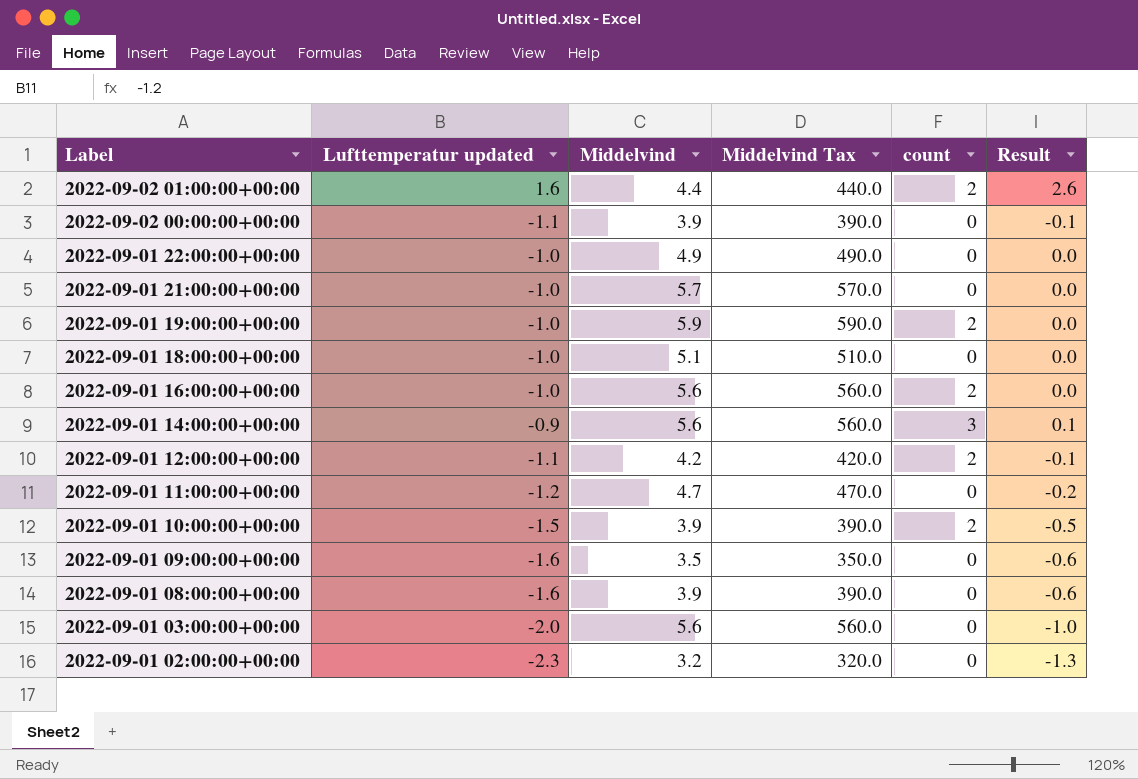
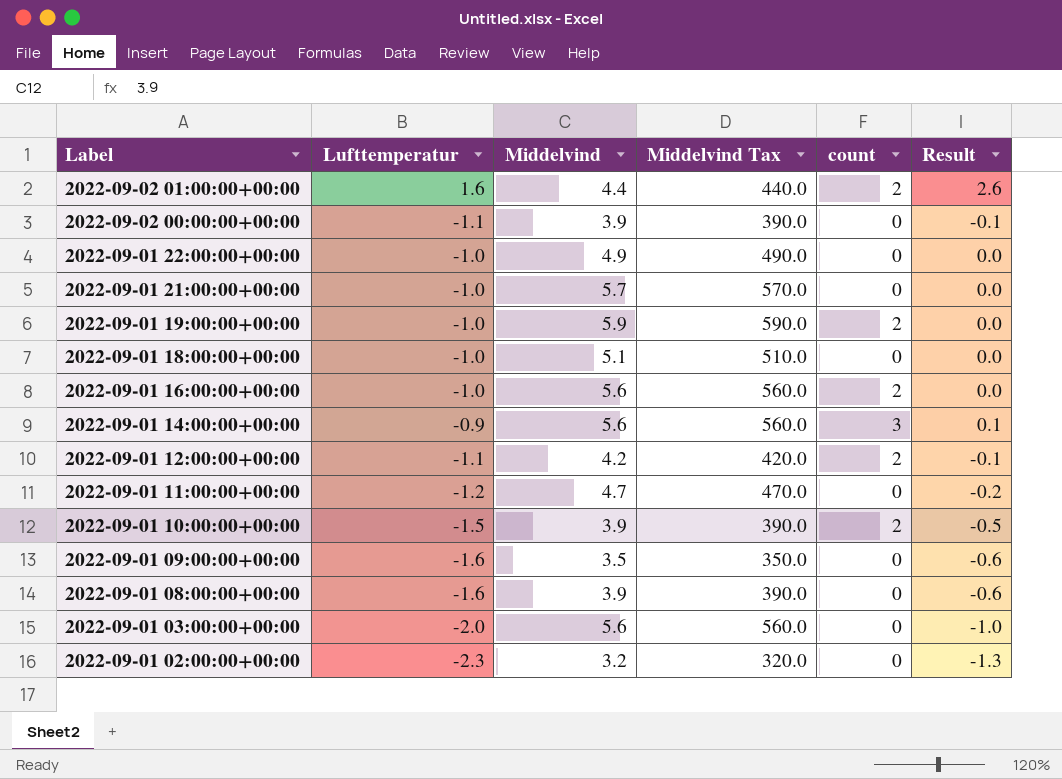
column name: Lufttemperatur updated -> Lufttemperatur

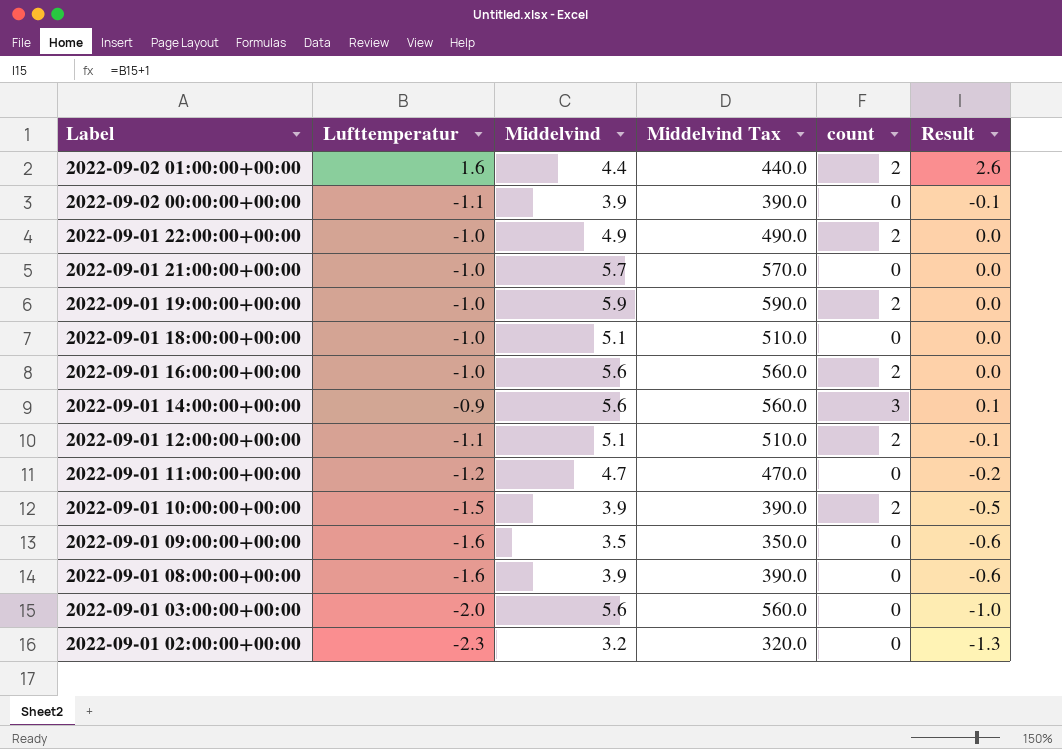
2022-09-01 22:00:00+00:00 | count: 0 -> 2
2022-09-01 12:00:00+00:00 | Middelvind: 4.2 -> 5.1
2022-09-01 12:00:00+00:00 | Middelvind Tax: 420.0 -> 510.0

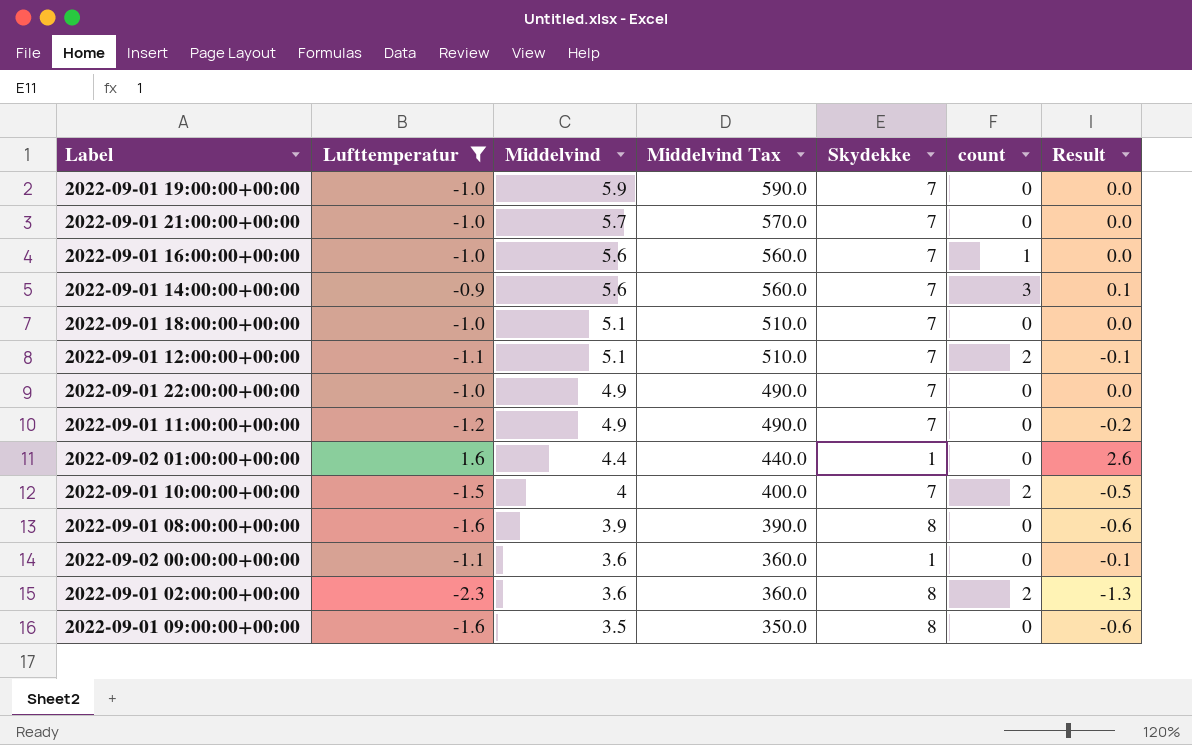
filter: none -> Lufttemperatur != -2.0
row order: Label descending -> Middelvind descending
column Skydekke | position: none -> 5
2022-09-01 19:00:00+00:00 | count: 2 -> 0
2022-09-01 16:00:00+00:00 | count: 2 -> 1
2022-09-01 22:00:00+00:00 | count: 2 -> 0
2022-09-01 11:00:00+00:00 | Middelvind: 4.7 -> 4.9
2022-09-01 11:00:00+00:00 | Middelvind Tax: 470.0 -> 490.0
2022-09-02 01:00:00+00:00 | count: 2 -> 0
2022-09-01 10:00:00+00:00 | Middelvind: 3.9 -> 4
2022-09-01 10:00:00+00:00 | Middelvind Tax: 390.0 -> 400.0
2022-09-02 00:00:00+00:00 | Middelvind: 3.9 -> 3.6
2022-09-02 00:00:00+00:00 | Middelvind Tax: 390.0 -> 360.0
2022-09-01 02:00:00+00:00 | Middelvind: 3.2 -> 3.6
2022-09-01 02:00:00+00:00 | Middelvind Tax: 320.0 -> 360.0
2022-09-01 02:00:00+00:00 | count: 0 -> 2

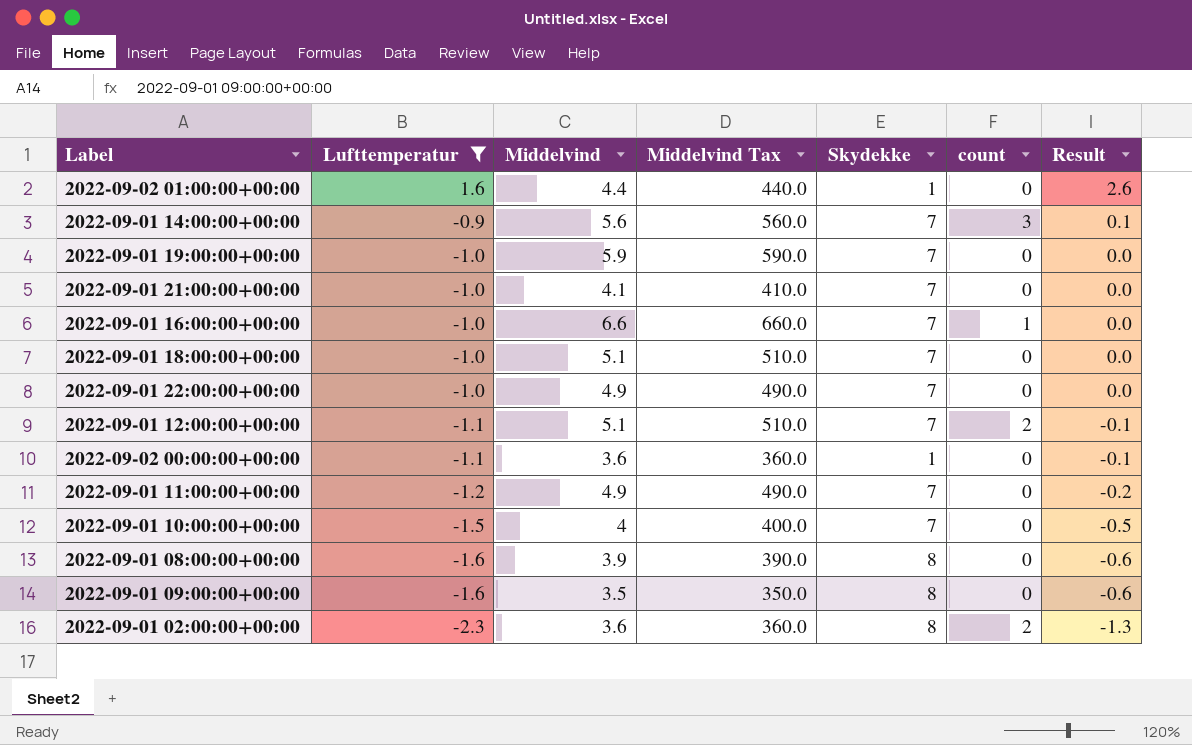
row order: Middelvind descending -> Lufttemperatur descending
2022-09-01 21:00:00+00:00 | Middelvind: 5.7 -> 4.1
2022-09-01 21:00:00+00:00 | Middelvind Tax: 570.0 -> 410.0
2022-09-01 16:00:00+00:00 | Middelvind: 5.6 -> 6.6
2022-09-01 16:00:00+00:00 | Middelvind Tax: 560.0 -> 660.0
2022-09-01 10:00:00+00:00 | count: 2 -> 0

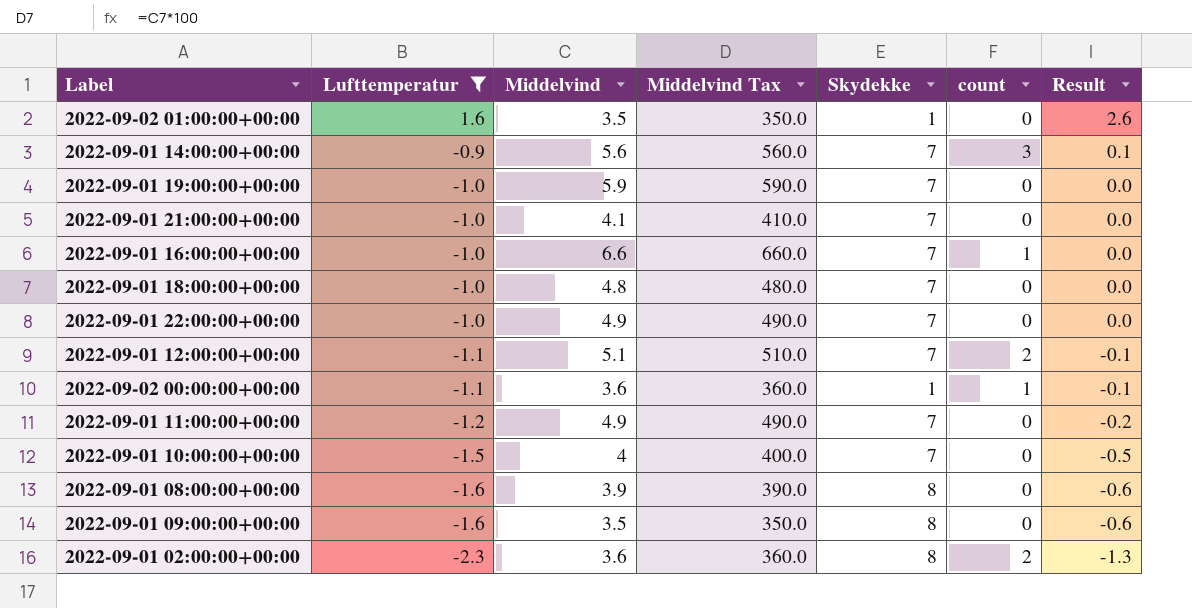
2022-09-02 01:00:00+00:00 | Middelvind: 4.4 -> 3.5
2022-09-02 01:00:00+00:00 | Middelvind Tax: 440.0 -> 350.0
2022-09-01 18:00:00+00:00 | Middelvind: 5.1 -> 4.8
2022-09-01 18:00:00+00:00 | Middelvind Tax: 510.0 -> 480.0
2022-09-02 00:00:00+00:00 | count: 0 -> 1

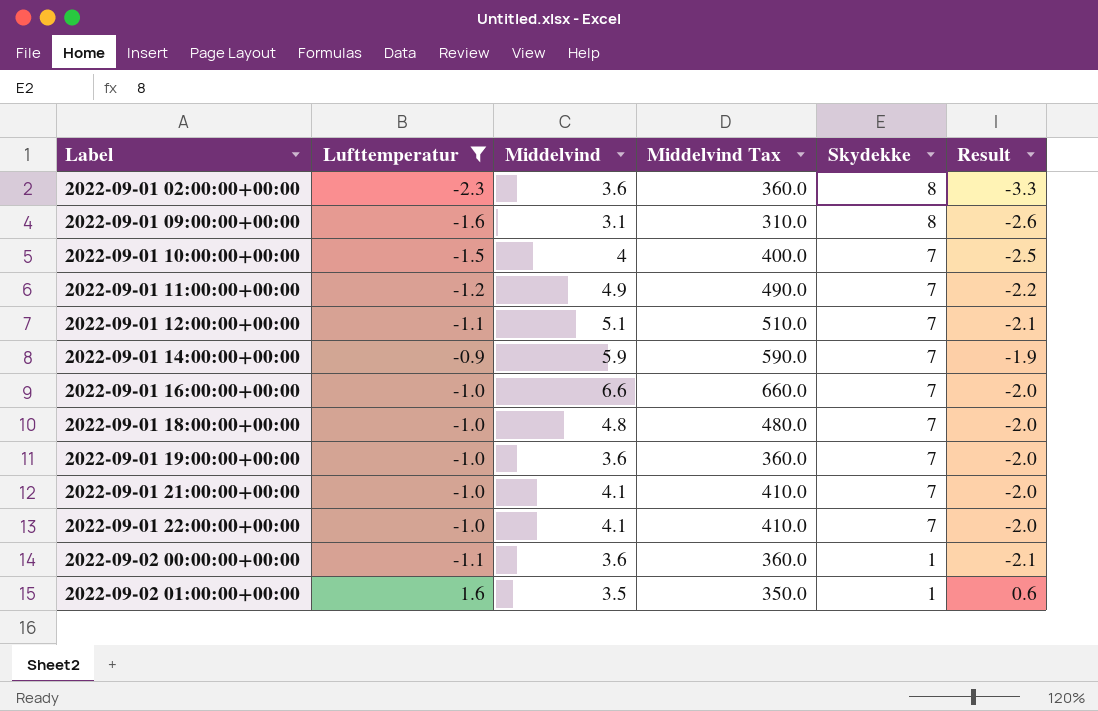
row order: Lufttemperatur descending -> Label ascending
column count | position: 6 -> none
column Result | formula: [Lufttemperatur] + 1 -> [Lufttemperatur] - 1
row 2022-09-01 08:00:00+00:00: -1.6 | 3.9 | 390.0 | 8 | 0 | -0.6 -> none
2022-09-01 09:00:00+00:00 | Middelvind: 3.5 -> 3.1
2022-09-01 09:00:00+00:00 | Middelvind Tax: 350.0 -> 310.0
2022-09-01 14:00:00+00:00 | Middelvind: 5.6 -> 5.9
2022-09-01 14:00:00+00:00 | Middelvind Tax: 560.0 -> 590.0
2022-09-01 19:00:00+00:00 | Middelvind: 5.9 -> 3.6
2022-09-01 19:00:00+00:00 | Middelvind Tax: 590.0 -> 360.0
2022-09-01 22:00:00+00:00 | Middelvind: 4.9 -> 4.1
2022-09-01 22:00:00+00:00 | Middelvind Tax: 490.0 -> 410.0

